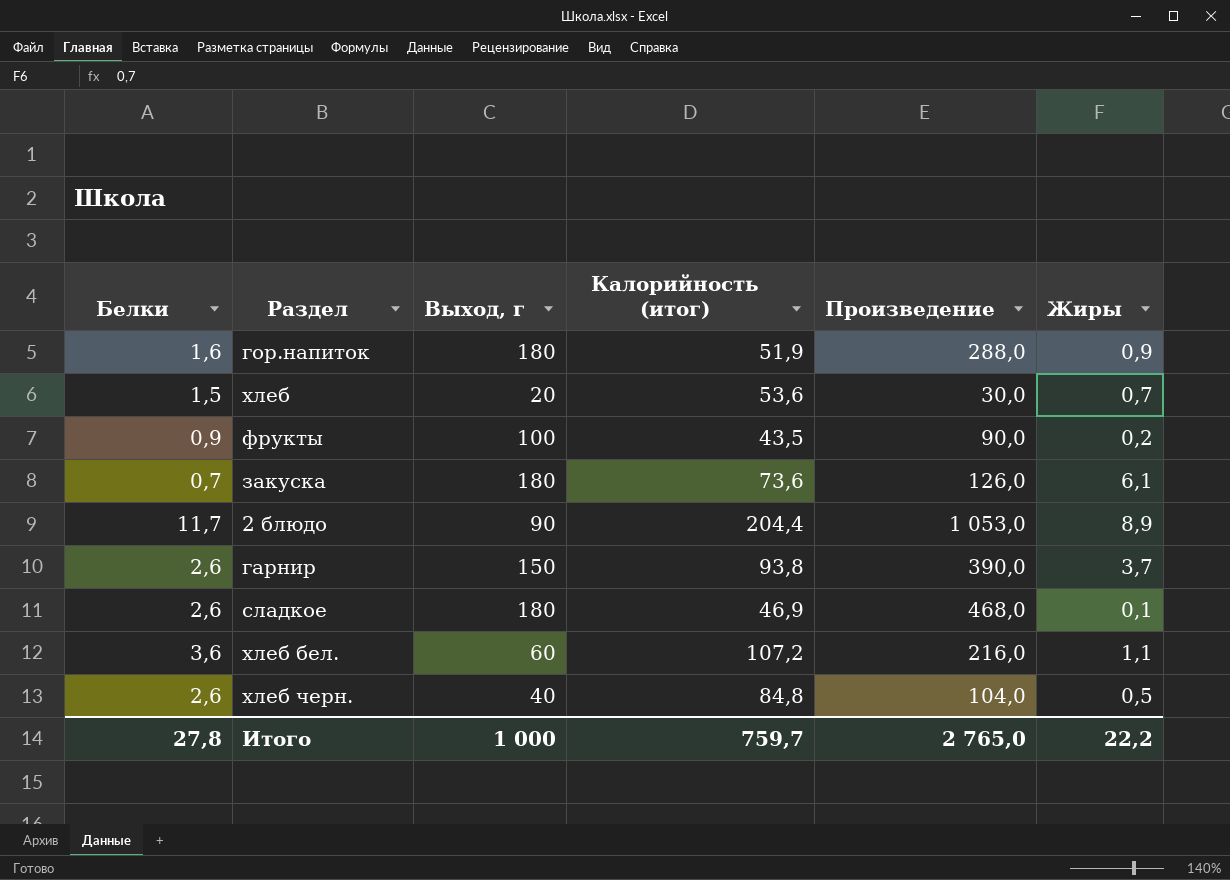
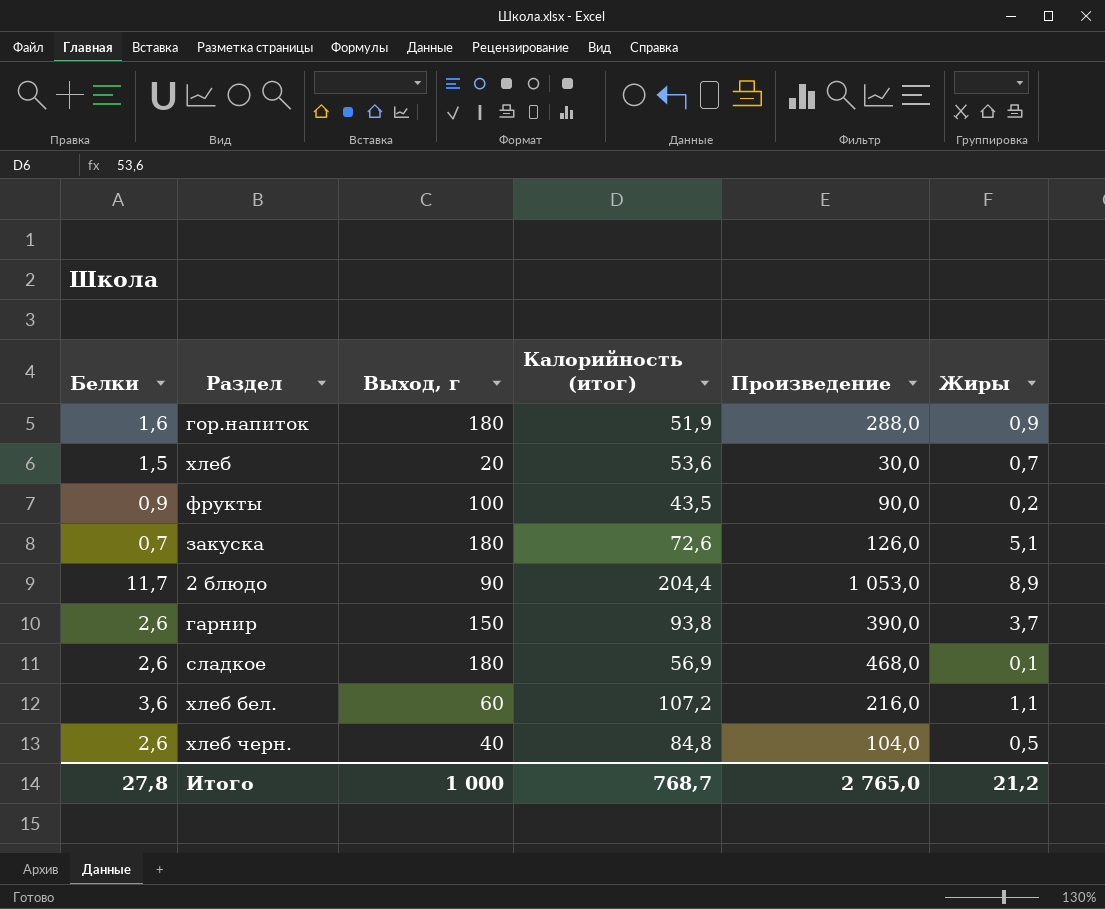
закуска | Калорийность (итог): 73,6 -> 72,6
закуска | Жиры: 6,1 -> 5,1
сладкое | Калорийность (итог): 46,9 -> 56,9
Итого | Калорийность (итог): 759,7 -> 768,7
Итого | Жиры: 22,2 -> 21,2

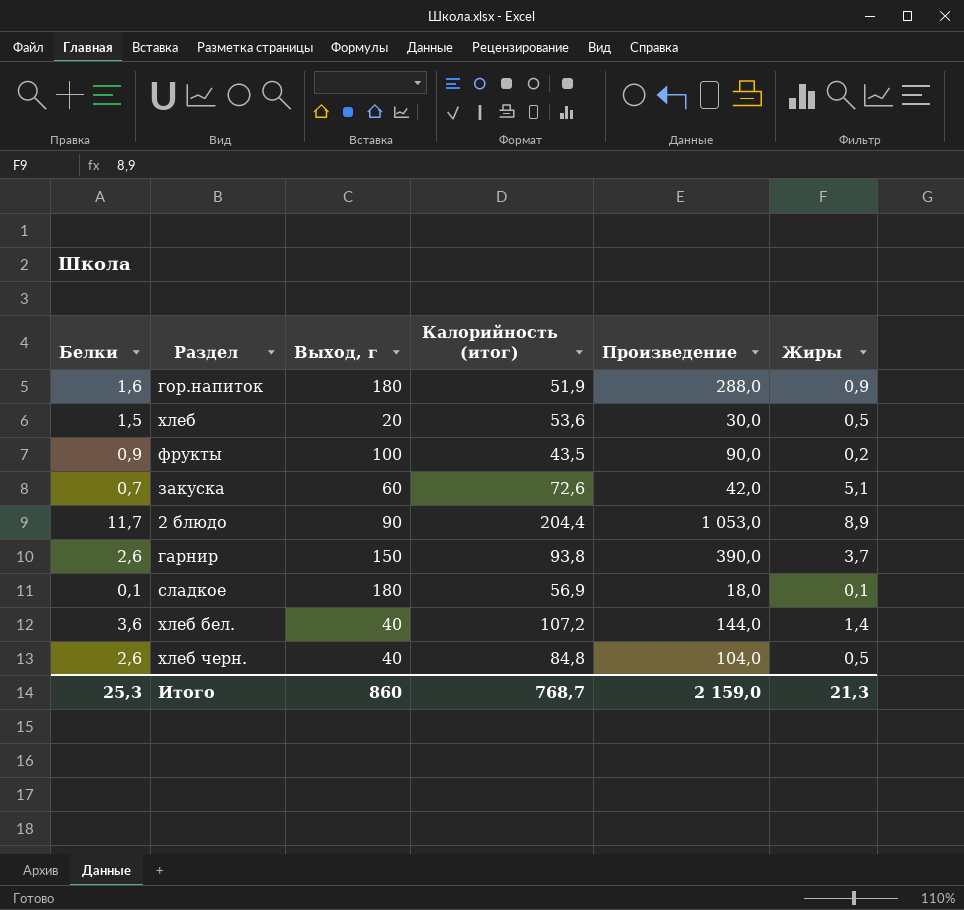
хлеб | Жиры: 0,7 -> 0,5
закуска | Выход, г: 180 -> 60
закуска | Произведение: 126,0 -> 42,0
сладкое | Белки: 2,6 -> 0,1
сладкое | Произведение: 468,0 -> 18,0
хлеб бел. | Выход, г: 60 -> 40
хлеб бел. | Произведение: 216,0 -> 144,0
хлеб бел. | Жиры: 1,1 -> 1,4
Итого | Белки: 27,8 -> 25,3
Итого | Выход, г: 1 000 -> 860
Итого | Произведение: 2 765,0 -> 2 159,0
Итого | Жиры: 21,2 -> 21,3

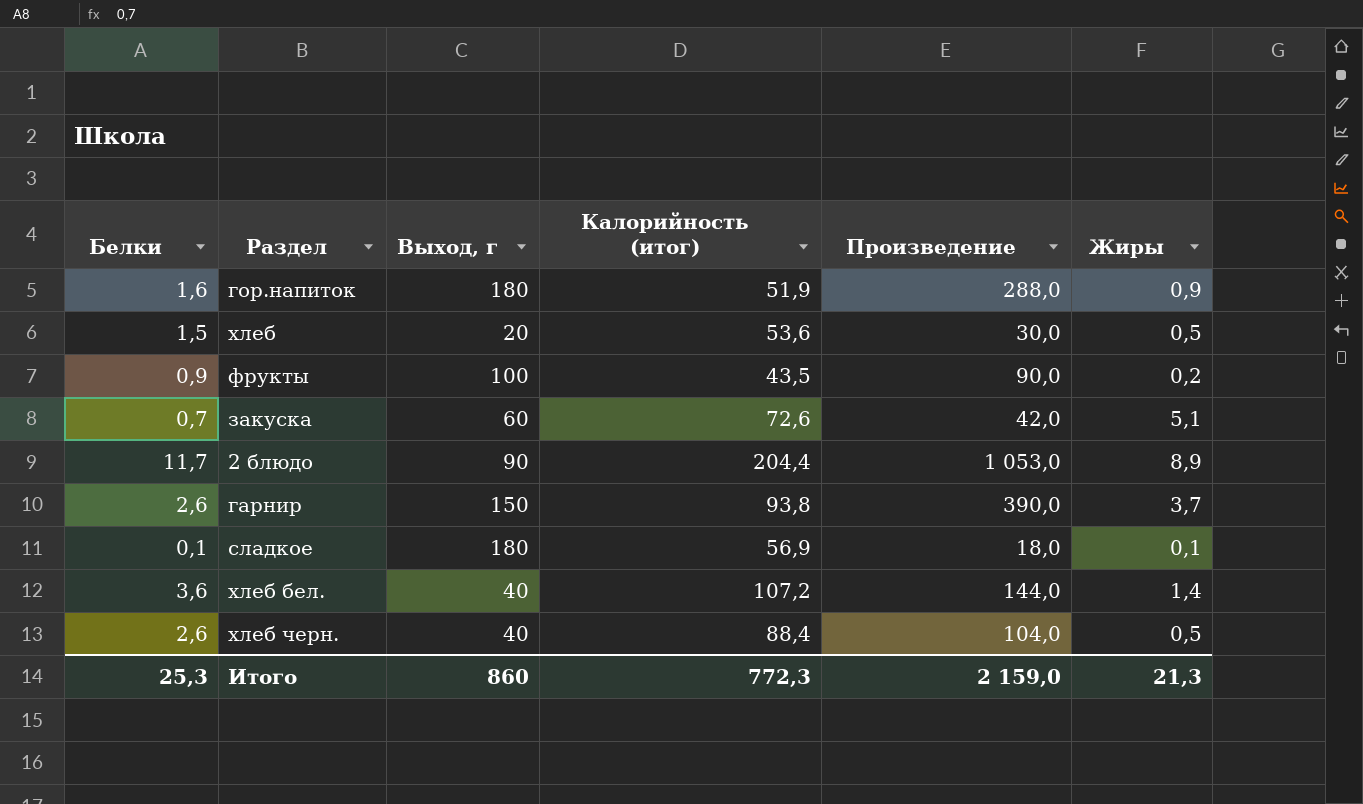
хлеб черн. | Калорийность (итог): 84,8 -> 88,4
Итого | Калорийность (итог): 768,7 -> 772,3

